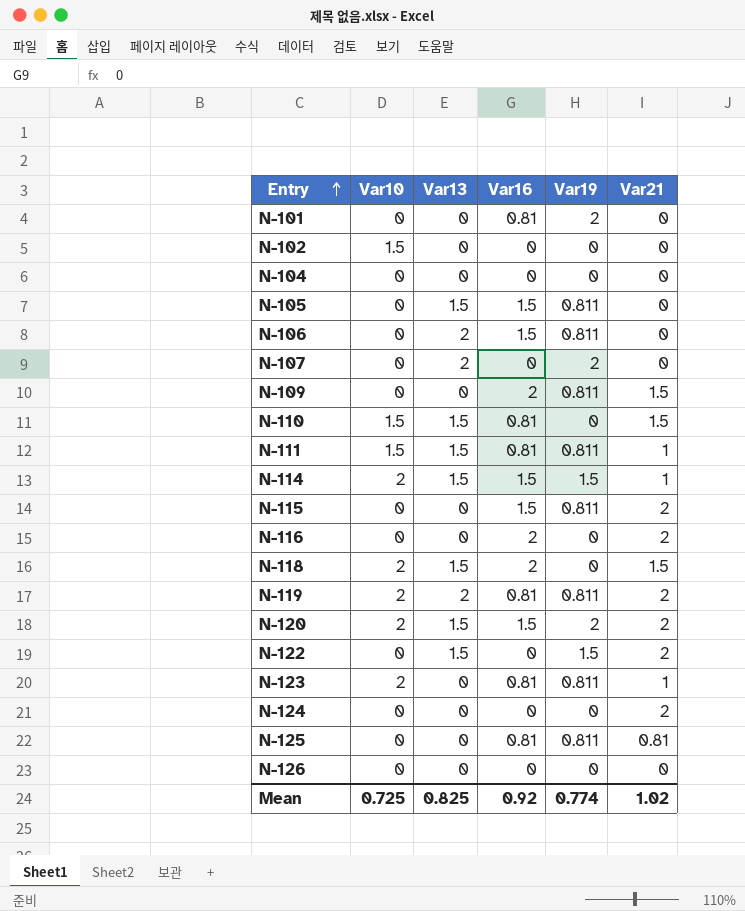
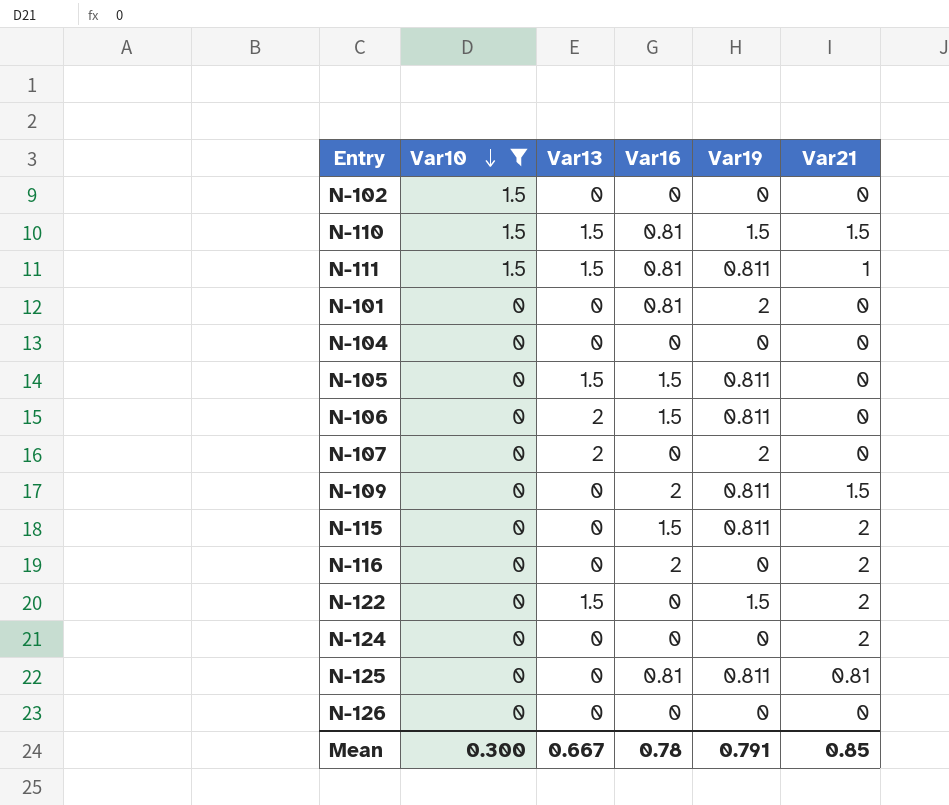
filter: none -> Var10 != 2
row order: Entry ascending -> Var10 descending
N-110 | Var19: 0 -> 1.5
Mean | Var10: 0.725 -> 0.300
Mean | Var13: 0.825 -> 0.667
Mean | Var16: 0.92 -> 0.78
Mean | Var19: 0.774 -> 0.791
Mean | Var21: 1.02 -> 0.85

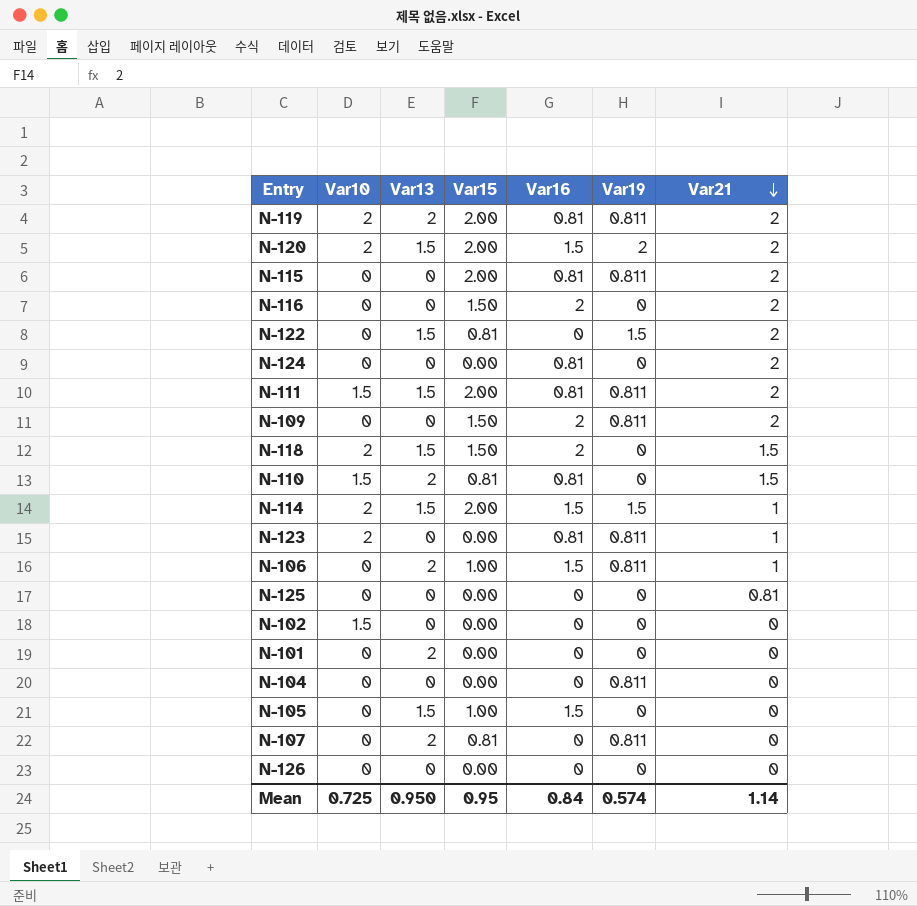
filter: Var10 != 2 -> none
row order: Var10 descending -> Var21 descending
column Var15 | position: none -> 4
N-115 | Var16: 1.5 -> 0.81
N-124 | Var16: 0 -> 0.81
N-111 | Var21: 1 -> 2
N-109 | Var21: 1.5 -> 2
N-110 | Var13: 1.5 -> 2
N-110 | Var19: 1.5 -> 0
N-106 | Var21: 0 -> 1
N-125 | Var16: 0.81 -> 0
N-125 | Var19: 0.811 -> 0
N-101 | Var13: 0 -> 2
N-101 | Var16: 0.81 -> 0
N-101 | Var19: 2 -> 0
N-104 | Var19: 0 -> 0.811
N-105 | Var19: 0.811 -> 0
N-107 | Var19: 2 -> 0.811
Mean | Var10: 0.300 -> 0.725
Mean | Var13: 0.667 -> 0.950
Mean | Var16: 0.78 -> 0.84
Mean | Var19: 0.791 -> 0.574
Mean | Var21: 0.85 -> 1.14

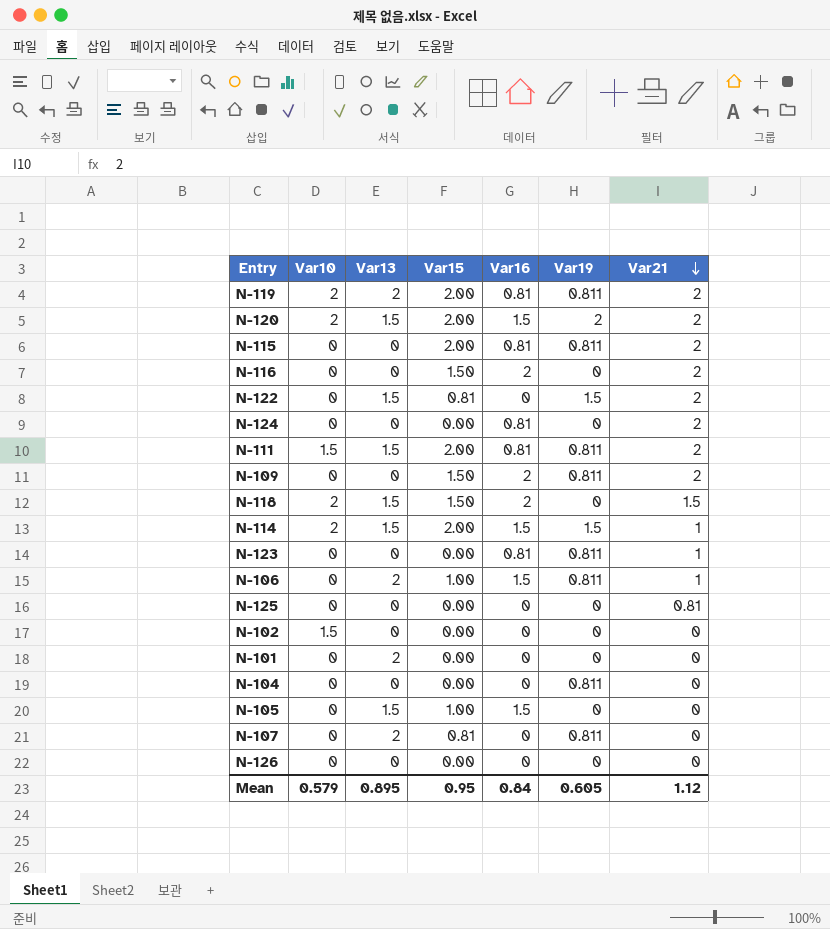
row N-110: 1.5 | 2 | 0.81 | 0.81 | 0 | 1.5 -> none
N-123 | Var10: 2 -> 0
Mean | Var10: 0.725 -> 0.579
Mean | Var13: 0.950 -> 0.895
Mean | Var19: 0.574 -> 0.605
Mean | Var21: 1.14 -> 1.12

